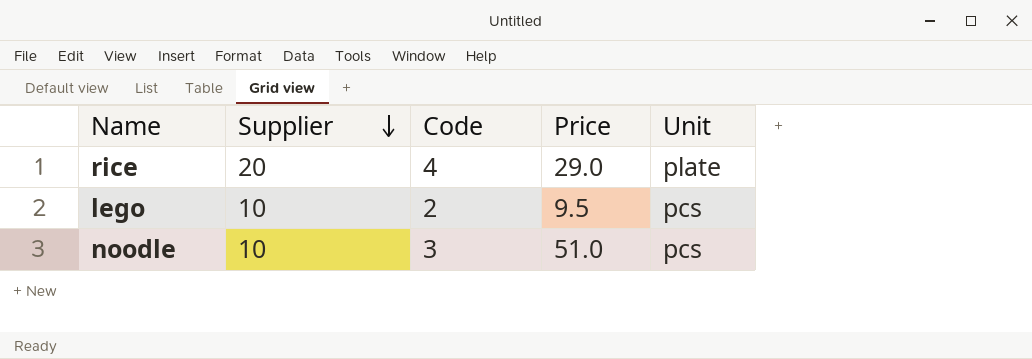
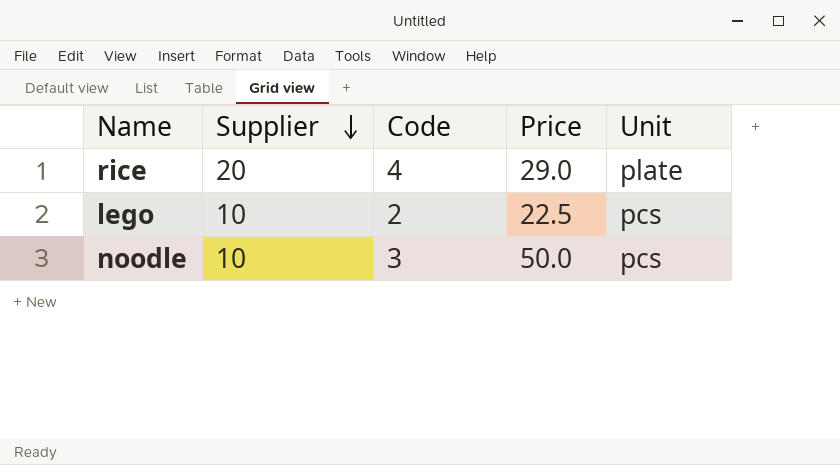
lego | Price: 9.5 -> 22.5
noodle | Price: 51.0 -> 50.0

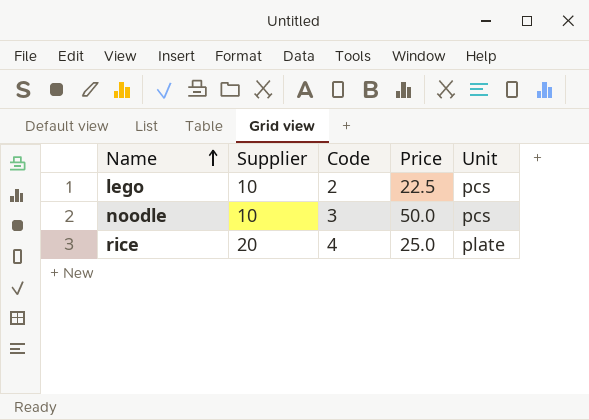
row order: Supplier descending -> Name ascending
rice | Price: 29.0 -> 25.0

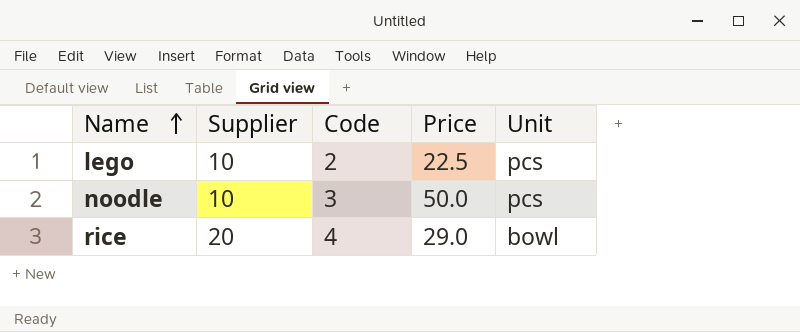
rice | Price: 25.0 -> 29.0
rice | Unit: plate -> bowl

